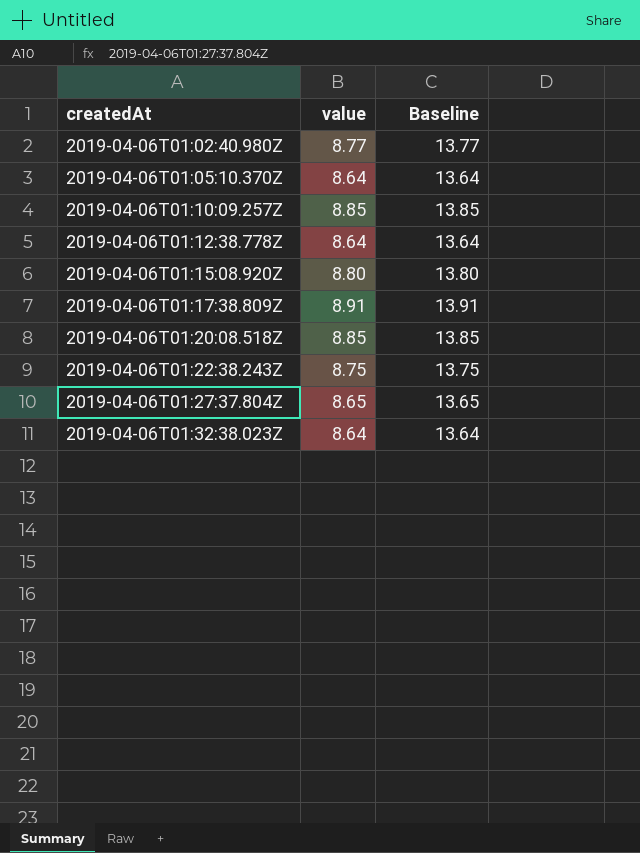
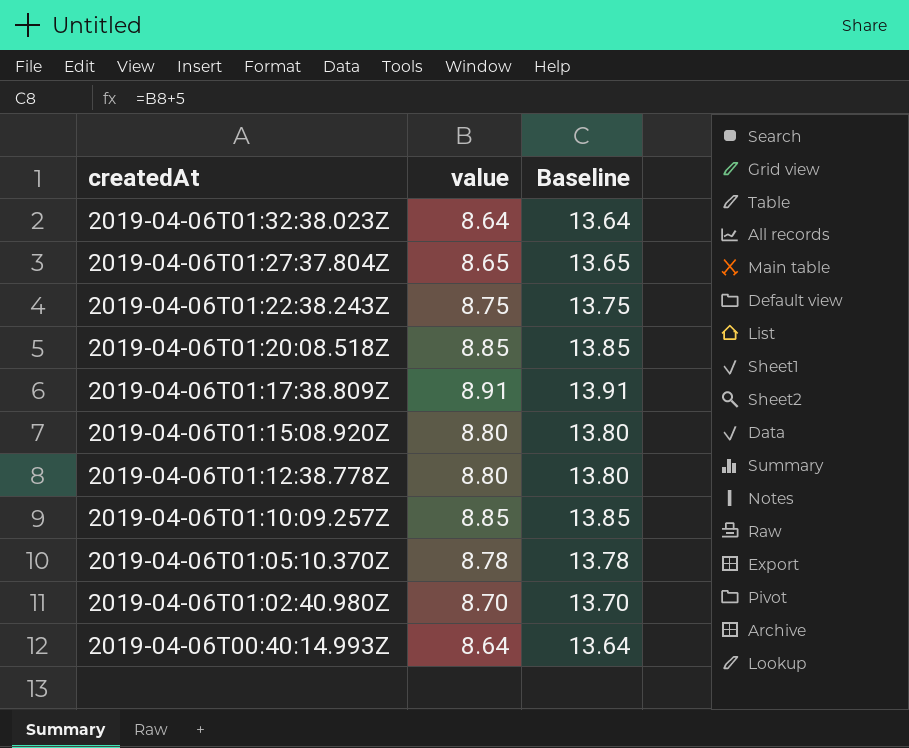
row order: createdAt ascending -> createdAt descending
2019-04-06T01:12:38.778Z | value: 8.64 -> 8.80
2019-04-06T01:12:38.778Z | Baseline: 13.64 -> 13.80
2019-04-06T01:05:10.370Z | value: 8.64 -> 8.78
2019-04-06T01:05:10.370Z | Baseline: 13.64 -> 13.78
2019-04-06T01:02:40.980Z | value: 8.77 -> 8.70
2019-04-06T01:02:40.980Z | Baseline: 13.77 -> 13.70
row 2019-04-06T00:40:14.993Z: none -> 8.64 | 13.64

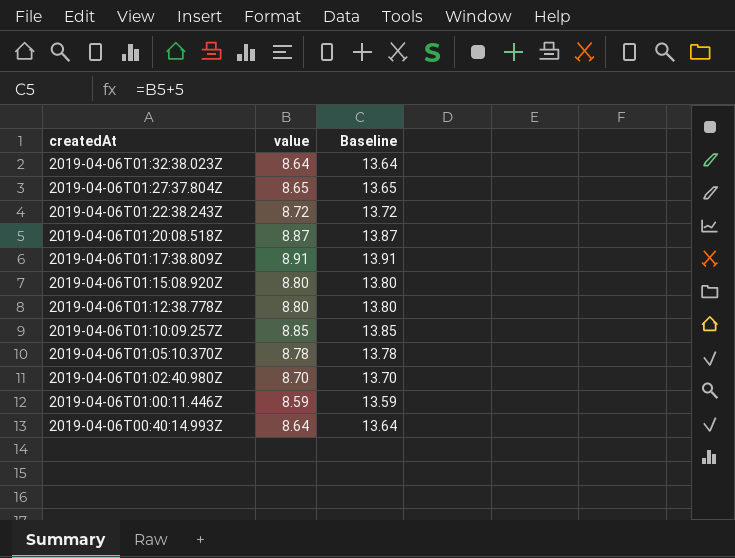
2019-04-06T01:22:38.243Z | value: 8.75 -> 8.72
2019-04-06T01:22:38.243Z | Baseline: 13.75 -> 13.72
2019-04-06T01:20:08.518Z | value: 8.85 -> 8.87
2019-04-06T01:20:08.518Z | Baseline: 13.85 -> 13.87
row 2019-04-06T01:00:11.446Z: none -> 8.59 | 13.59

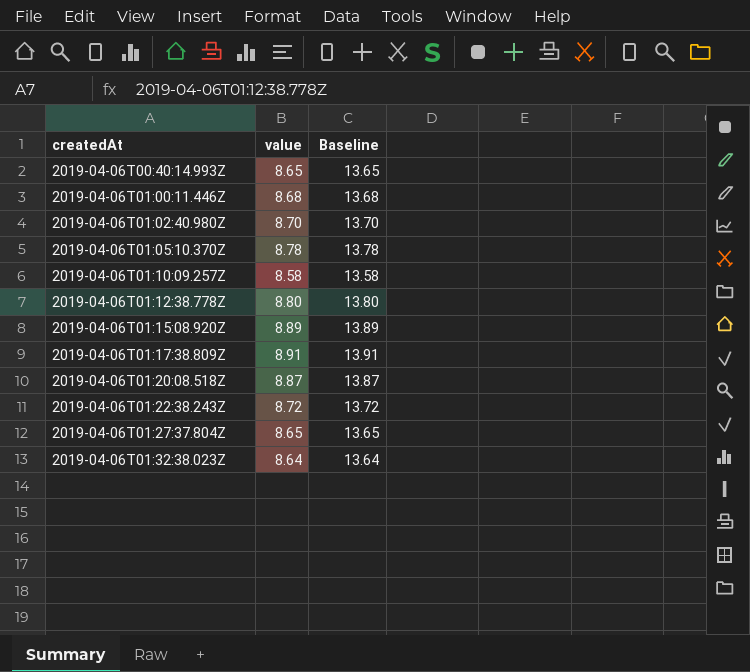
row order: createdAt descending -> createdAt ascending
2019-04-06T00:40:14.993Z | value: 8.64 -> 8.65
2019-04-06T00:40:14.993Z | Baseline: 13.64 -> 13.65
2019-04-06T01:00:11.446Z | value: 8.59 -> 8.68
2019-04-06T01:00:11.446Z | Baseline: 13.59 -> 13.68
2019-04-06T01:10:09.257Z | value: 8.85 -> 8.58
2019-04-06T01:10:09.257Z | Baseline: 13.85 -> 13.58
2019-04-06T01:15:08.920Z | value: 8.80 -> 8.89
2019-04-06T01:15:08.920Z | Baseline: 13.80 -> 13.89

